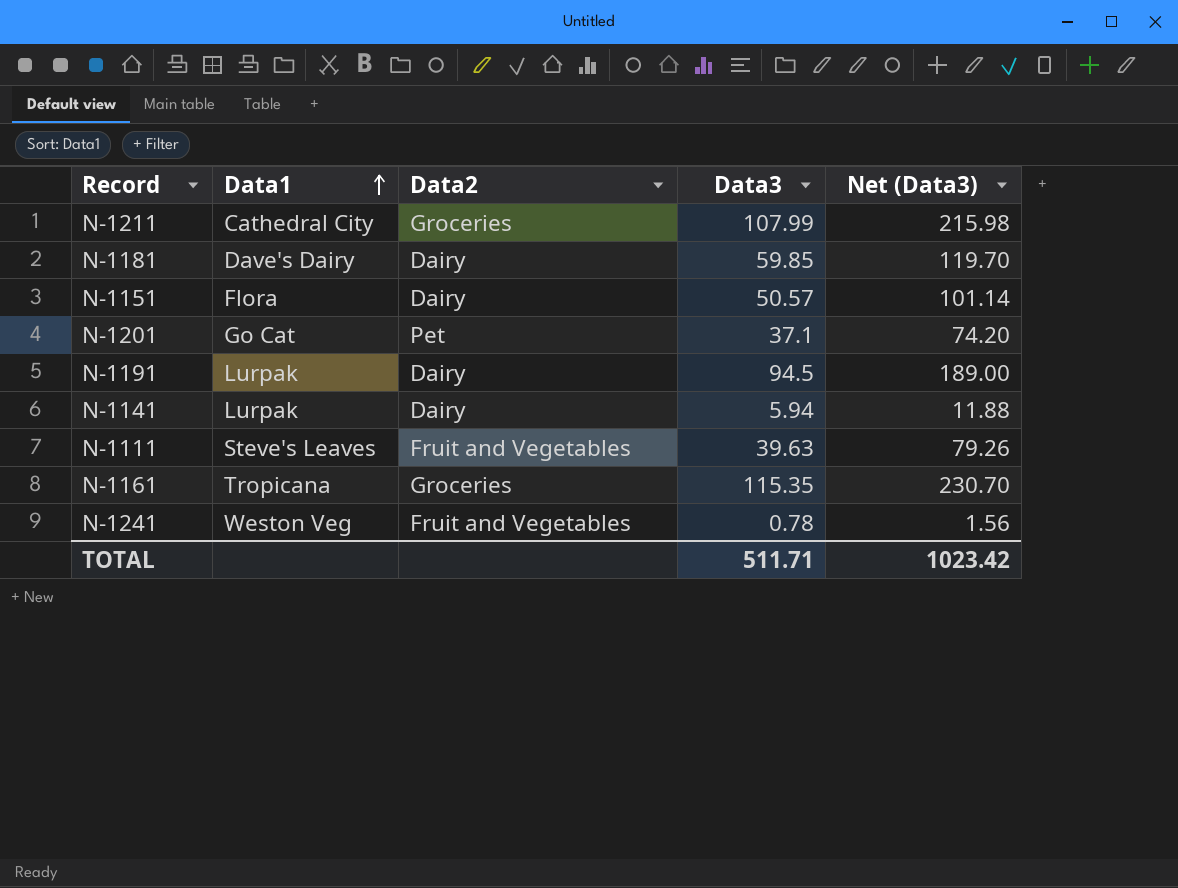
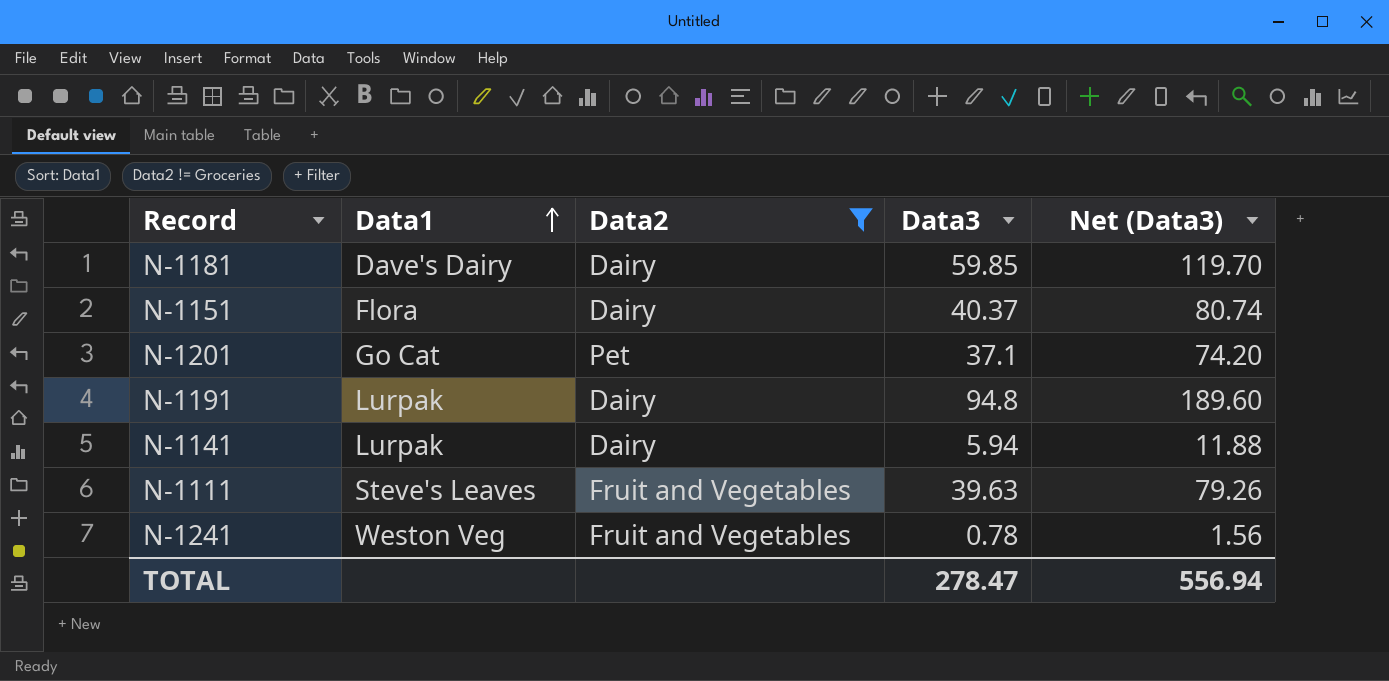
filter: none -> Data2 != Groceries
N-1151 | Data3: 50.57 -> 40.37
N-1151 | Net (Data3): 101.14 -> 80.74
N-1191 | Data3: 94.5 -> 94.8
N-1191 | Net (Data3): 189.00 -> 189.60
TOTAL | Data3: 511.71 -> 278.47
TOTAL | Net (Data3): 1023.42 -> 556.94

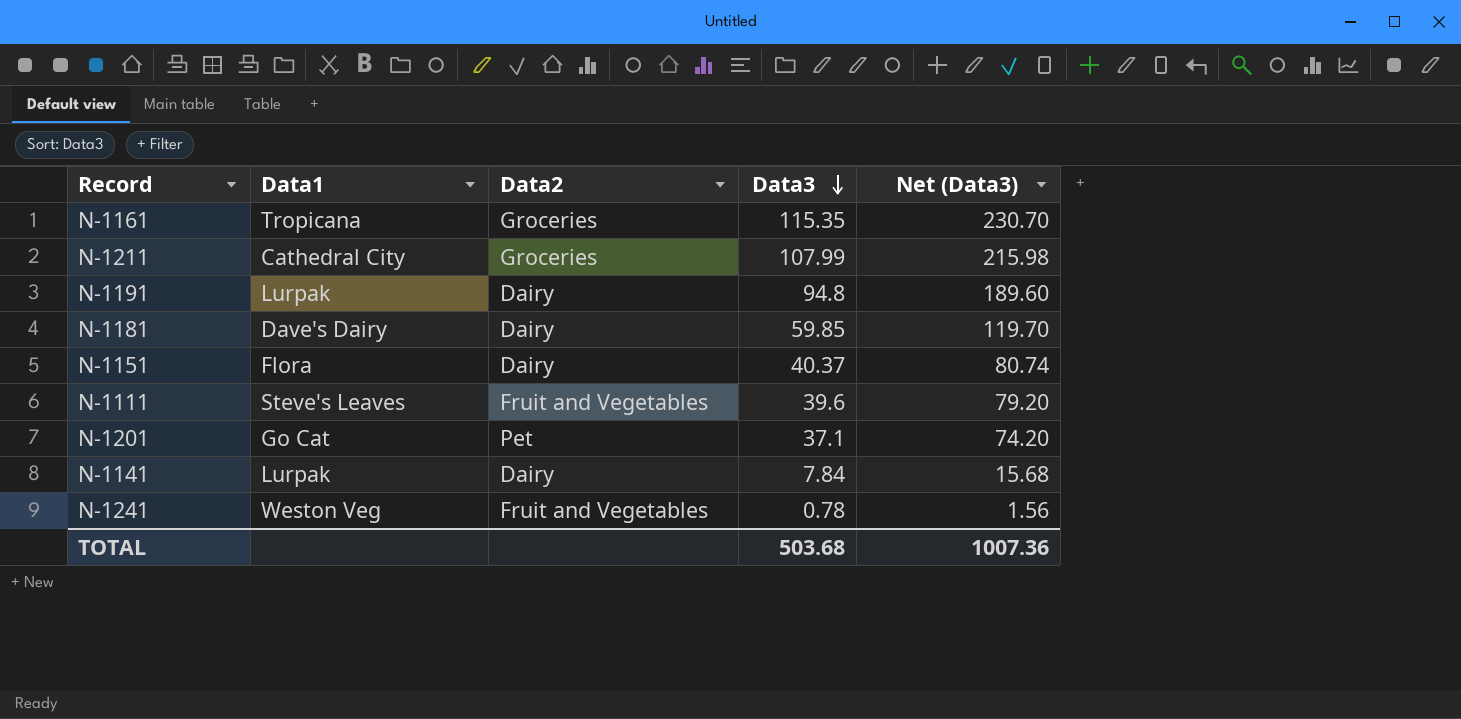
filter: Data2 != Groceries -> none
row order: Data1 ascending -> Data3 descending
N-1111 | Data3: 39.63 -> 39.6
N-1111 | Net (Data3): 79.26 -> 79.20
N-1141 | Data3: 5.94 -> 7.84
N-1141 | Net (Data3): 11.88 -> 15.68
TOTAL | Data3: 278.47 -> 503.68
TOTAL | Net (Data3): 556.94 -> 1007.36

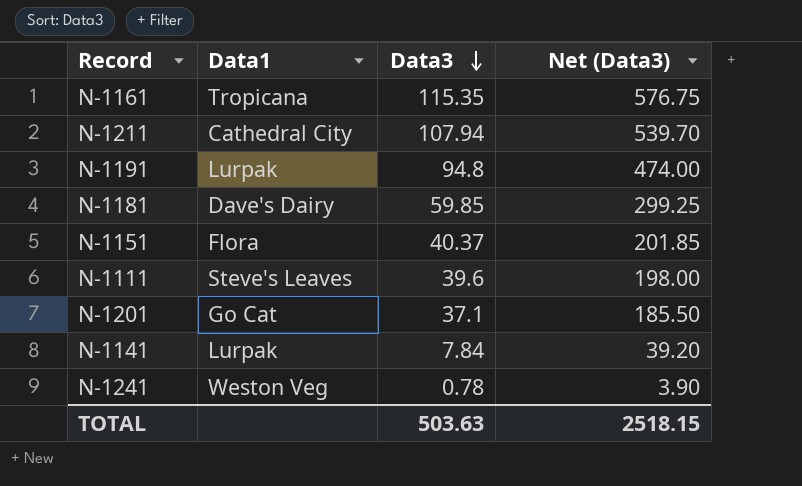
column Data2 | position: 3 -> none
column Net (Data3) | formula: [Data3] * 2 -> [Data3] * 5
N-1211 | Data3: 107.99 -> 107.94
TOTAL | Data3: 503.68 -> 503.63
TOTAL | Net (Data3): 1007.36 -> 2518.15

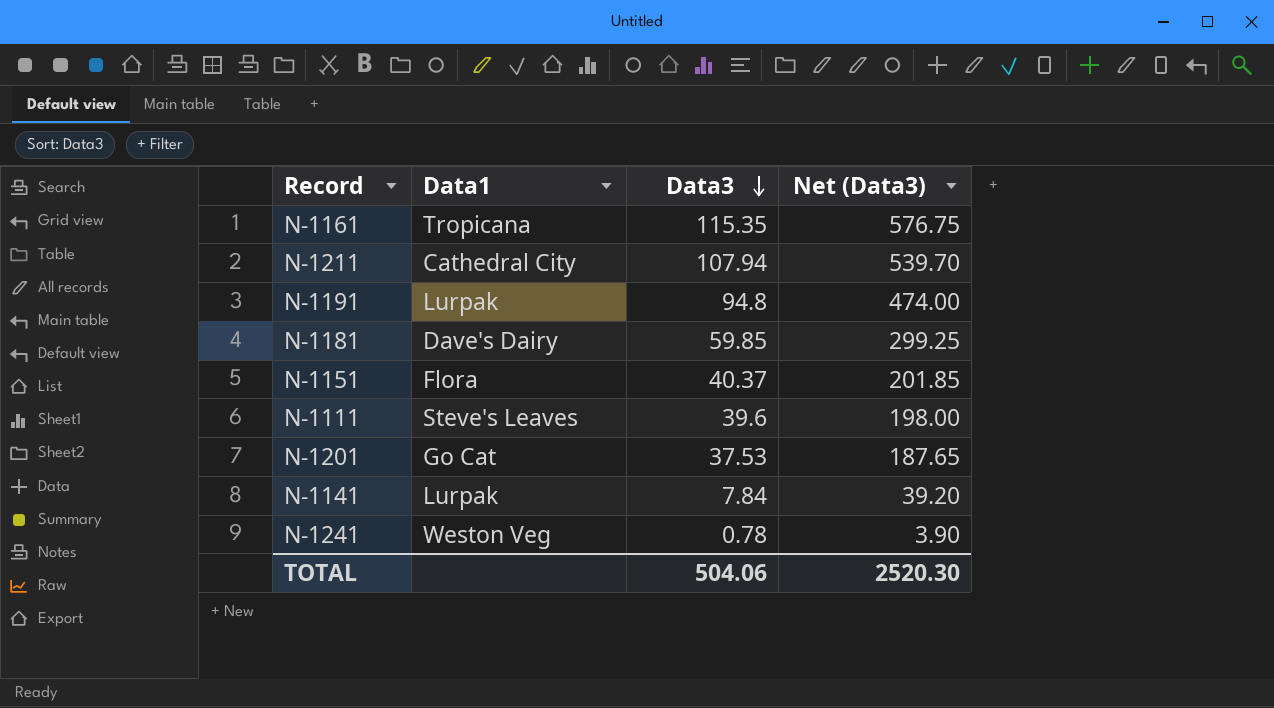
N-1201 | Data3: 37.1 -> 37.53
N-1201 | Net (Data3): 185.50 -> 187.65
TOTAL | Data3: 503.63 -> 504.06
TOTAL | Net (Data3): 2518.15 -> 2520.30

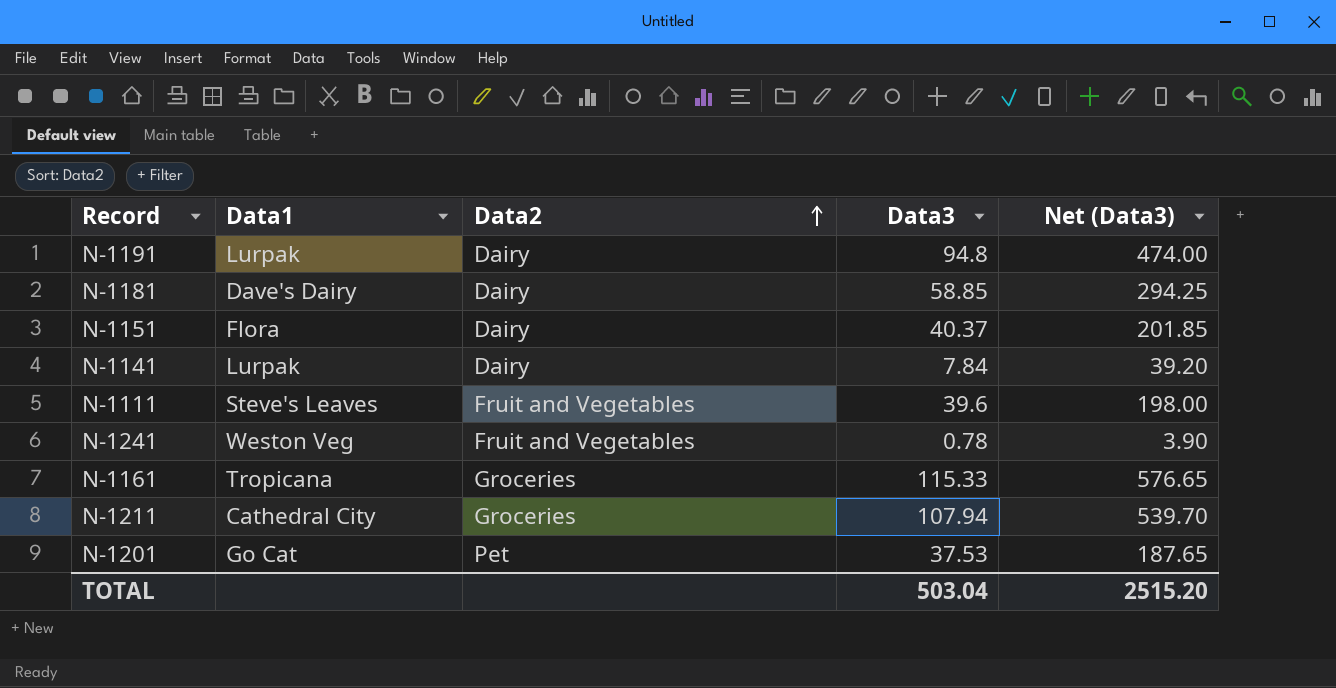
row order: Data3 descending -> Data2 ascending
column Data2 | position: none -> 3
N-1181 | Data3: 59.85 -> 58.85
N-1181 | Net (Data3): 299.25 -> 294.25
N-1161 | Data3: 115.35 -> 115.33
N-1161 | Net (Data3): 576.75 -> 576.65
TOTAL | Data3: 504.06 -> 503.04
TOTAL | Net (Data3): 2520.30 -> 2515.20

